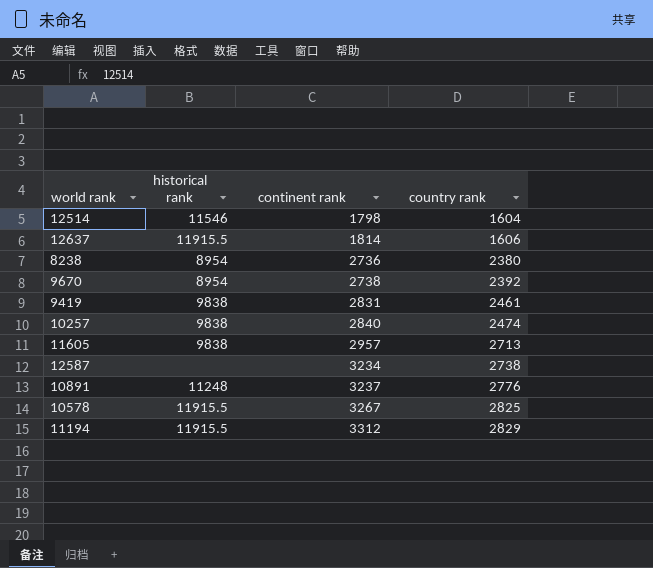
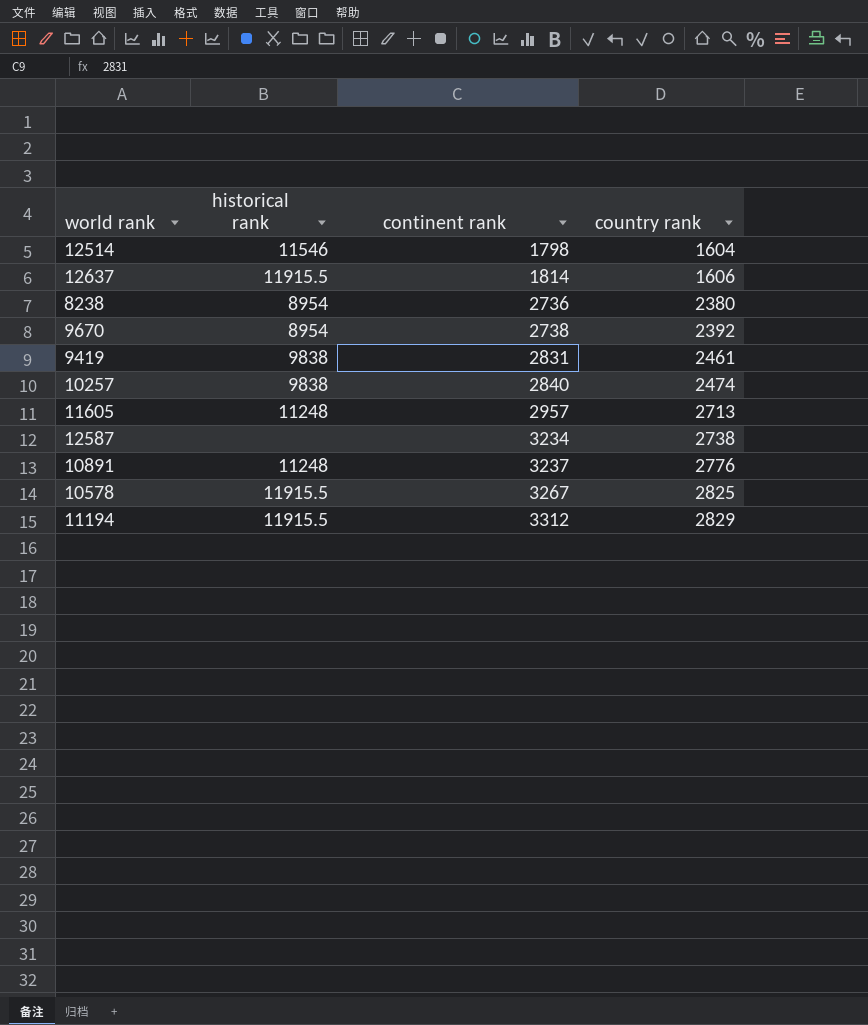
11605 | historical rank: 9838 -> 11248

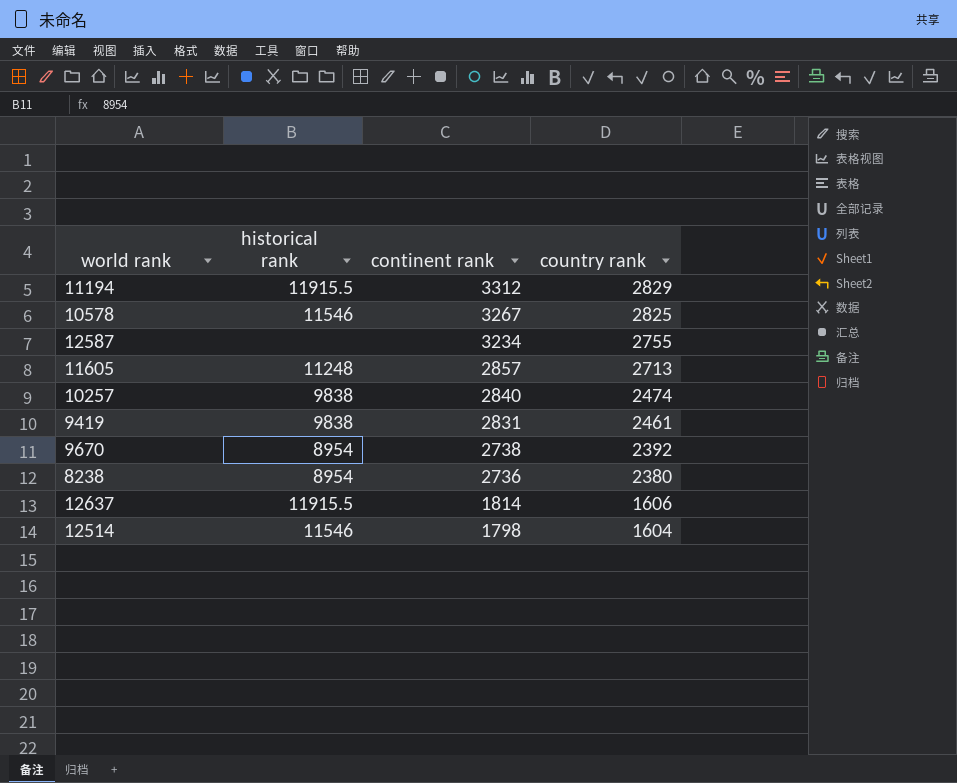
row order: continent rank ascending -> continent rank descending
row 10891: 11248 | 3237 | 2776 -> none
10578 | historical rank: 11915.5 -> 11546
12587 | country rank: 2738 -> 2755
11605 | continent rank: 2957 -> 2857

